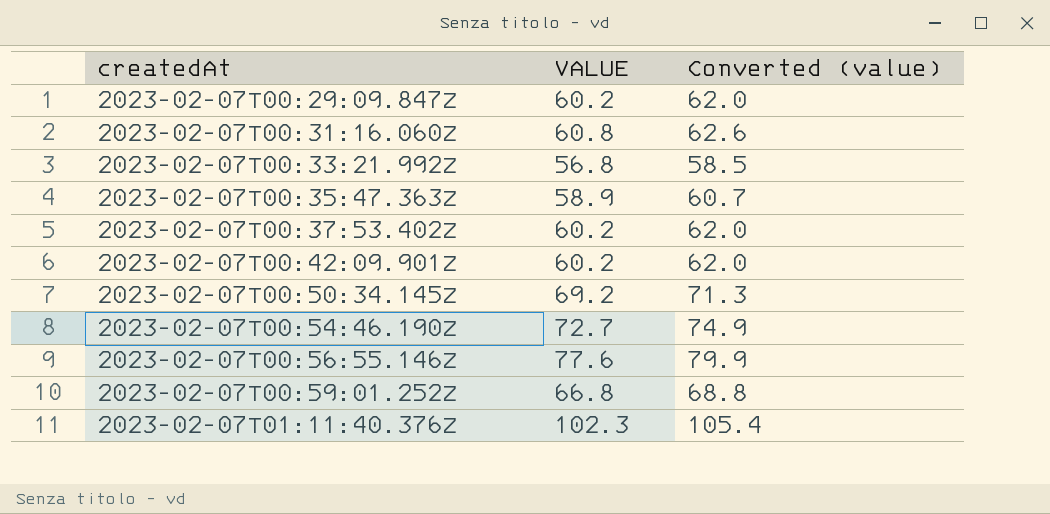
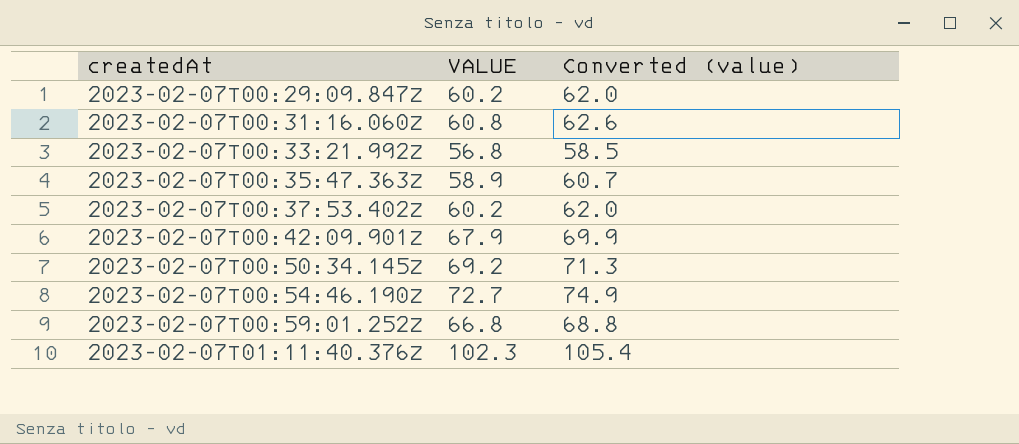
row 2023-02-07T00:56:55.146Z: 77.6 | 79.9 -> none
2023-02-07T00:42:09.901Z | VALUE: 60.2 -> 67.9
2023-02-07T00:42:09.901Z | Converted (value): 62.0 -> 69.9

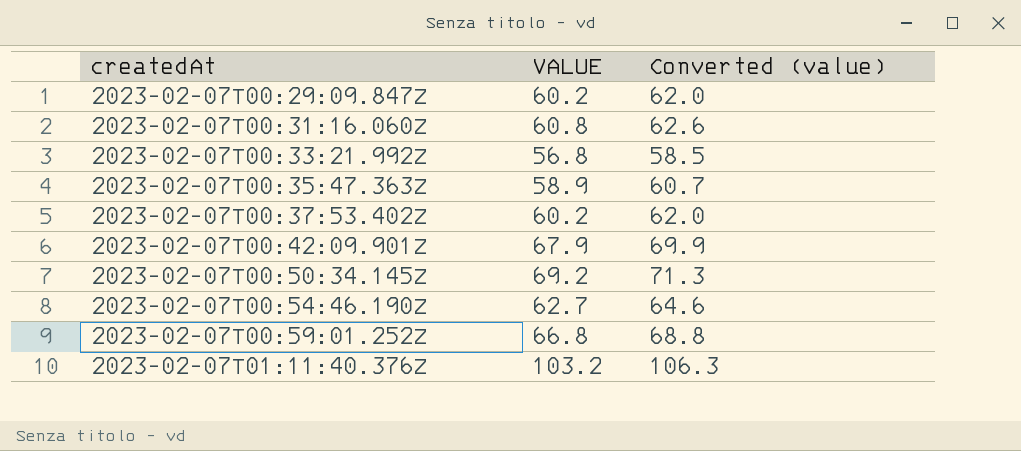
2023-02-07T00:54:46.190Z | VALUE: 72.7 -> 62.7
2023-02-07T00:54:46.190Z | Converted (value): 74.9 -> 64.6
2023-02-07T01:11:40.376Z | VALUE: 102.3 -> 103.2
2023-02-07T01:11:40.376Z | Converted (value): 105.4 -> 106.3

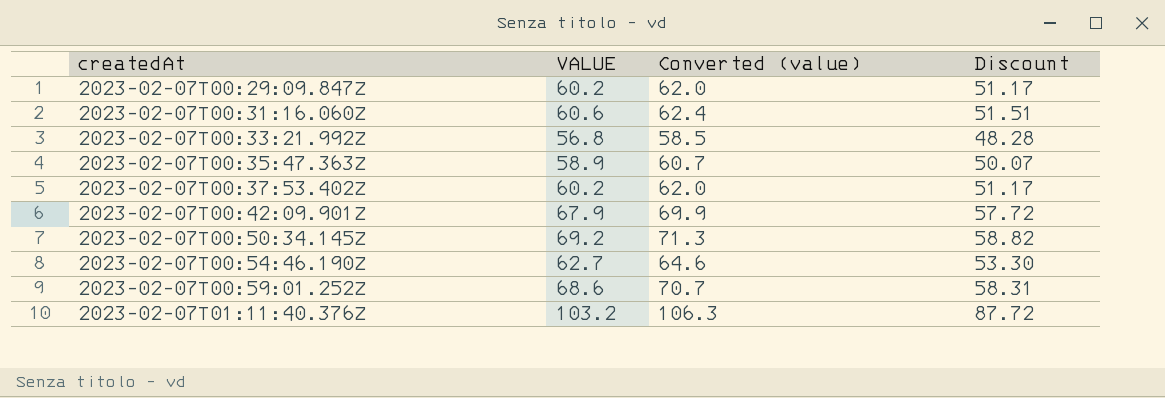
column Discount | formula: none -> [VALUE] * 0.85
2023-02-07T00:31:16.060Z | VALUE: 60.8 -> 60.6
2023-02-07T00:31:16.060Z | Converted (value): 62.6 -> 62.4
2023-02-07T00:59:01.252Z | VALUE: 66.8 -> 68.6
2023-02-07T00:59:01.252Z | Converted (value): 68.8 -> 70.7

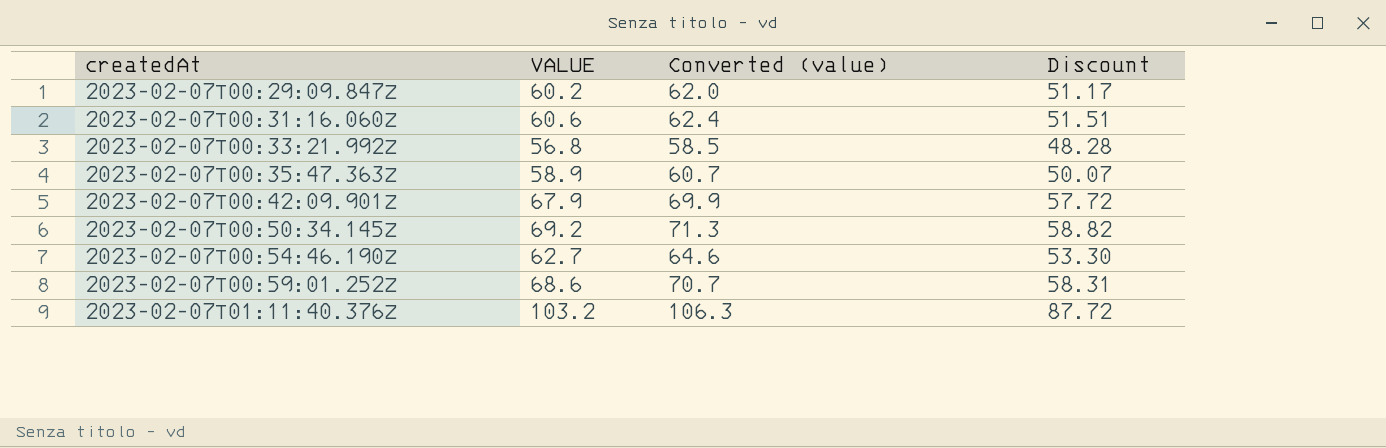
row 2023-02-07T00:37:53.402Z: 60.2 | 62.0 | 51.17 -> none

